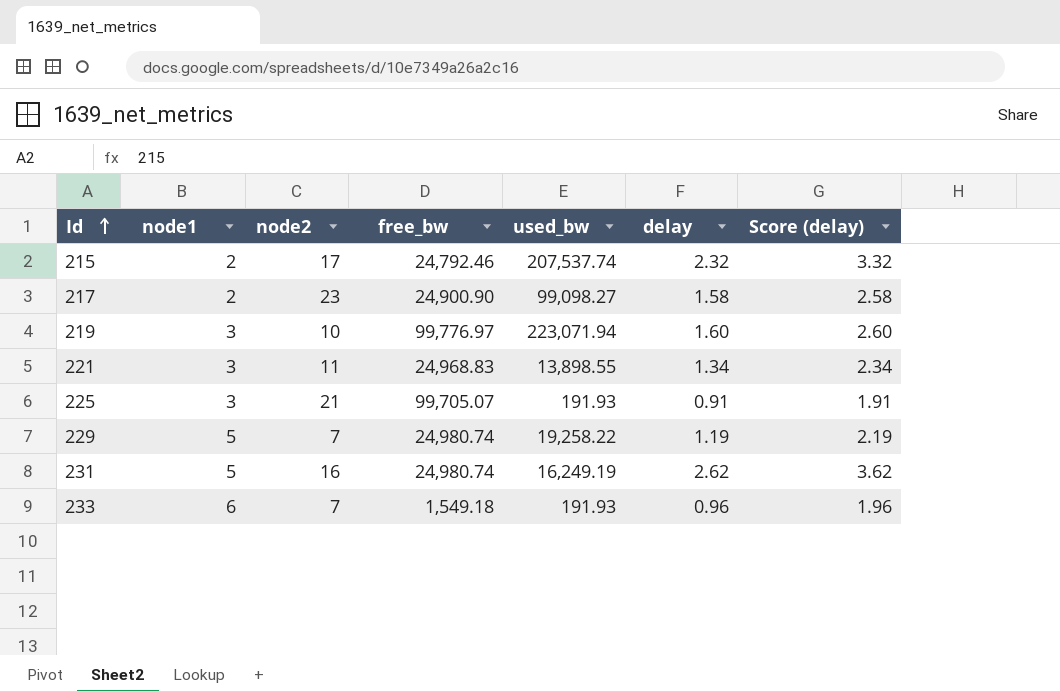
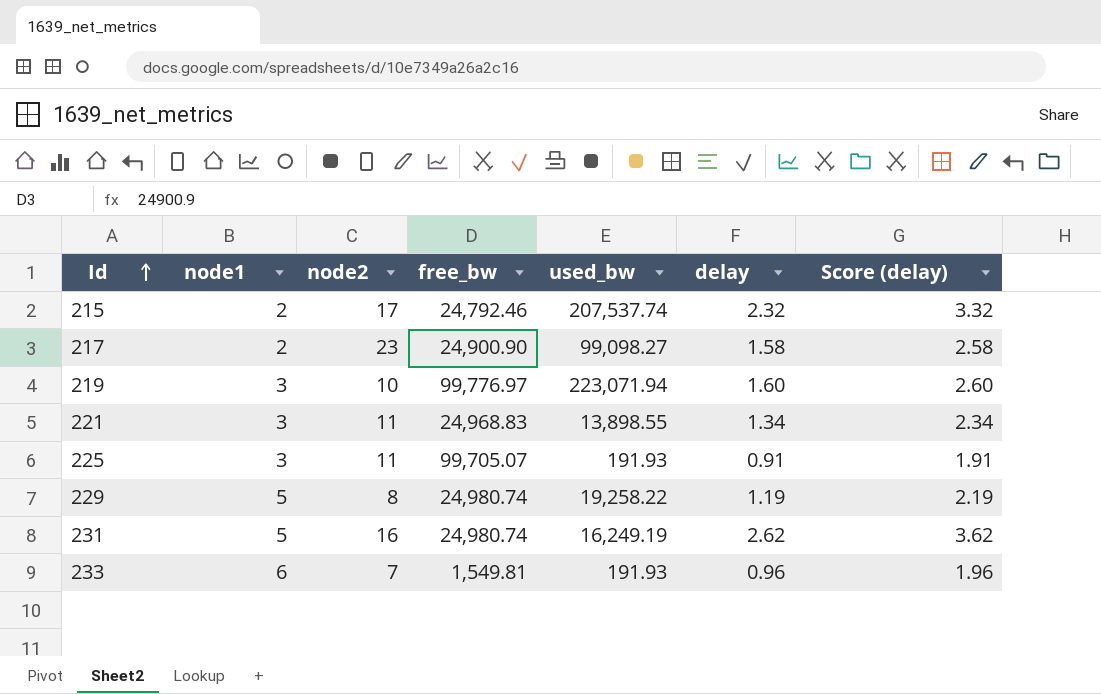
225 | node2: 21 -> 11
229 | node2: 7 -> 8
233 | free_bw: 1,549.18 -> 1,549.81

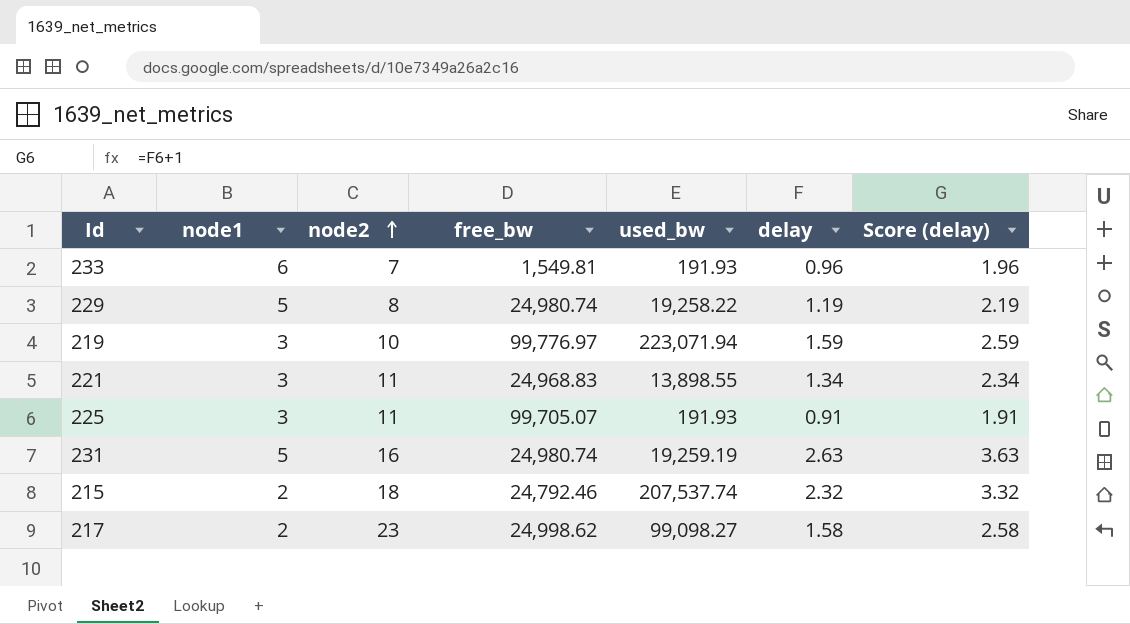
row order: Id ascending -> node2 ascending
219 | delay: 1.60 -> 1.59
219 | Score (delay): 2.60 -> 2.59
231 | used_bw: 16,249.19 -> 19,259.19
231 | delay: 2.62 -> 2.63
231 | Score (delay): 3.62 -> 3.63
215 | node2: 17 -> 18
217 | free_bw: 24,900.90 -> 24,998.62

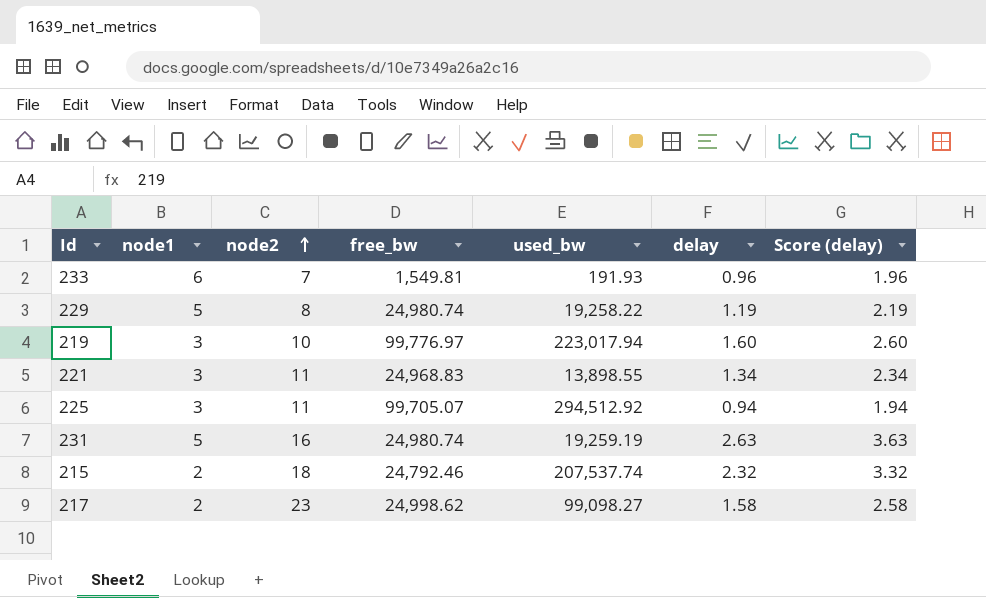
219 | used_bw: 223,071.94 -> 223,017.94
219 | delay: 1.59 -> 1.60
219 | Score (delay): 2.59 -> 2.60
225 | used_bw: 191.93 -> 294,512.92
225 | delay: 0.91 -> 0.94
225 | Score (delay): 1.91 -> 1.94

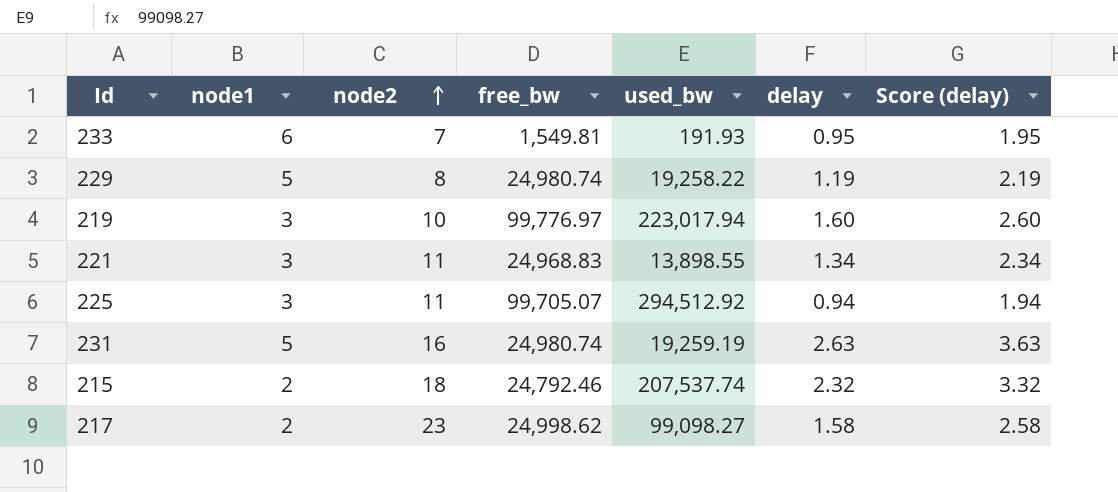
233 | delay: 0.96 -> 0.95
233 | Score (delay): 1.96 -> 1.95

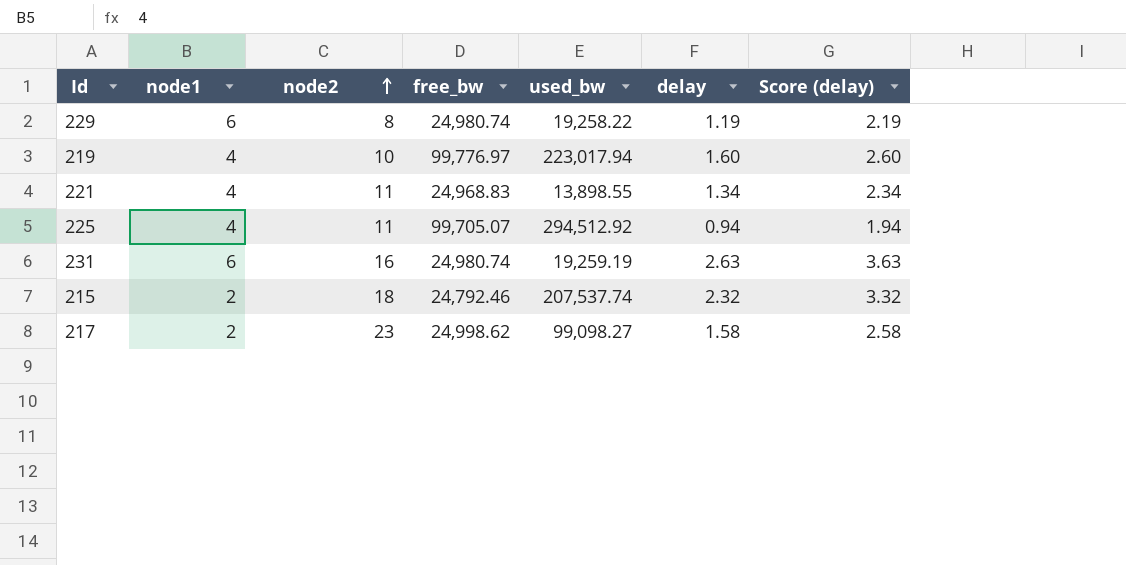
row 233: 6 | 7 | 1,549.81 | 191.93 | 0.95 | 1.95 -> none
229 | node1: 5 -> 6
219 | node1: 3 -> 4
221 | node1: 3 -> 4
225 | node1: 3 -> 4
231 | node1: 5 -> 6

